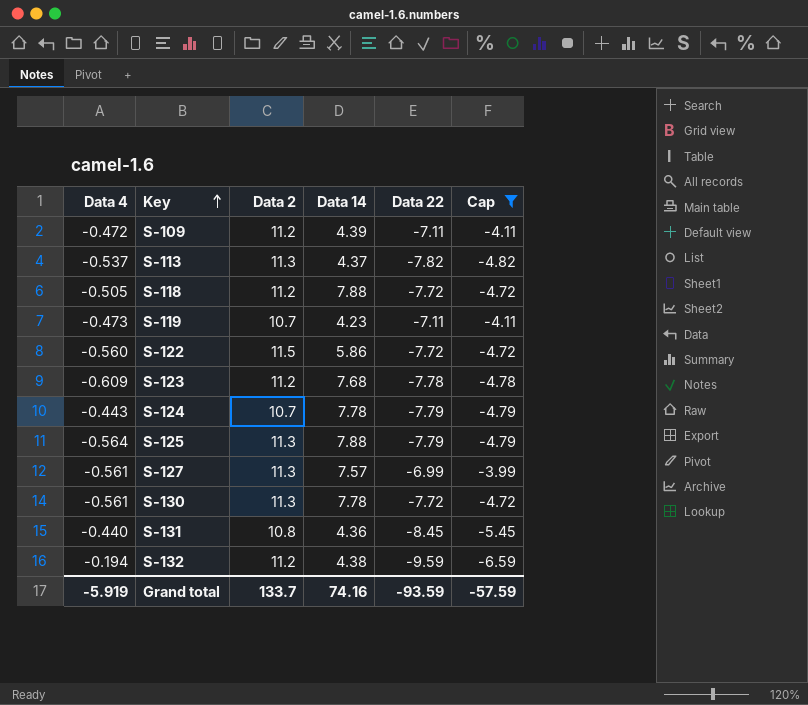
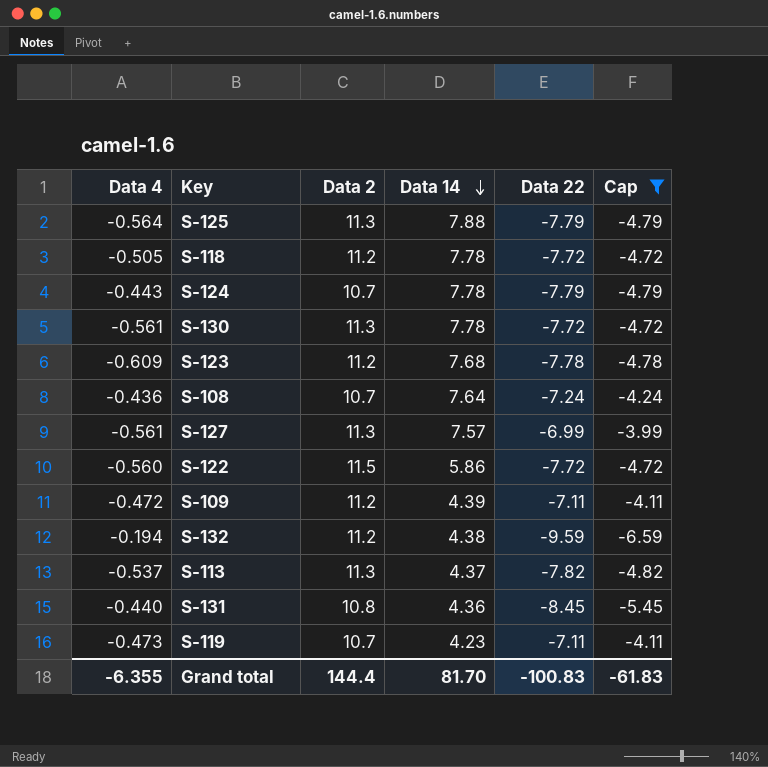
row order: Key ascending -> Data 14 descending
S-118 | Data 14: 7.88 -> 7.78
row S-108: none -> -0.436 | 10.7 | 7.64 | -7.24 | -4.24
Grand total | Data 4: -5.919 -> -6.355
Grand total | Data 2: 133.7 -> 144.4
Grand total | Data 14: 74.16 -> 81.70
Grand total | Data 22: -93.59 -> -100.83
Grand total | Cap: -57.59 -> -61.83

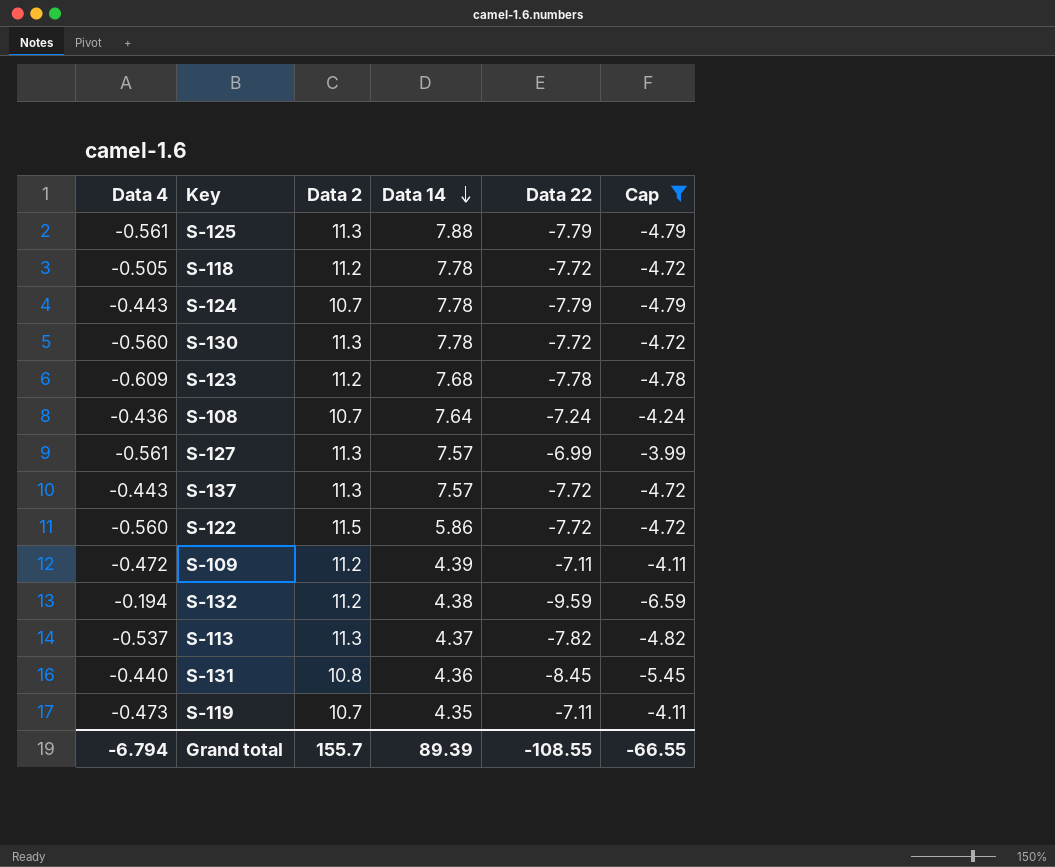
S-125 | Data 4: -0.564 -> -0.561
S-130 | Data 4: -0.561 -> -0.560
row S-137: none -> -0.443 | 11.3 | 7.57 | -7.72 | -4.72
S-119 | Data 14: 4.23 -> 4.35
Grand total | Data 4: -6.355 -> -6.794
Grand total | Data 2: 144.4 -> 155.7
Grand total | Data 14: 81.70 -> 89.39
Grand total | Data 22: -100.83 -> -108.55
Grand total | Cap: -61.83 -> -66.55

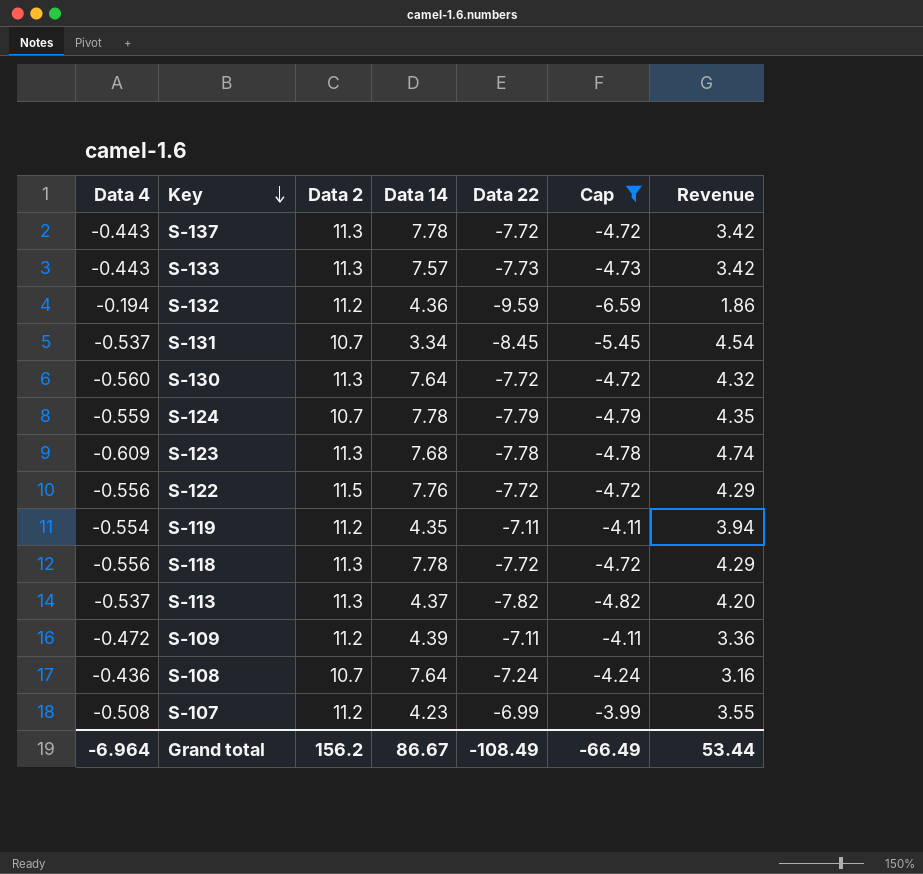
row order: Data 14 descending -> Key descending
column Revenue | formula: none -> [Data 4] * [Data 22]
row S-125: -0.561 | 11.3 | 7.88 | -7.79 | -4.79 -> none
row S-127: -0.561 | 11.3 | 7.57 | -6.99 | -3.99 -> none
S-137 | Data 14: 7.57 -> 7.78
row S-133: none -> -0.443 | 11.3 | 7.57 | -7.73 | -4.73 | 3.42
S-132 | Data 14: 4.38 -> 4.36
S-131 | Data 4: -0.440 -> -0.537
S-131 | Data 2: 10.8 -> 10.7
S-131 | Data 14: 4.36 -> 3.34
S-130 | Data 14: 7.78 -> 7.64
S-124 | Data 4: -0.443 -> -0.559
S-123 | Data 2: 11.2 -> 11.3
S-122 | Data 4: -0.560 -> -0.556
S-122 | Data 14: 5.86 -> 7.76
S-119 | Data 4: -0.473 -> -0.554
S-119 | Data 2: 10.7 -> 11.2
S-118 | Data 4: -0.505 -> -0.556
S-118 | Data 2: 11.2 -> 11.3
row S-107: none -> -0.508 | 11.2 | 4.23 | -6.99 | -3.99 | 3.55
Grand total | Data 4: -6.794 -> -6.964
Grand total | Data 2: 155.7 -> 156.2
Grand total | Data 14: 89.39 -> 86.67
Grand total | Data 22: -108.55 -> -108.49
Grand total | Cap: -66.55 -> -66.49

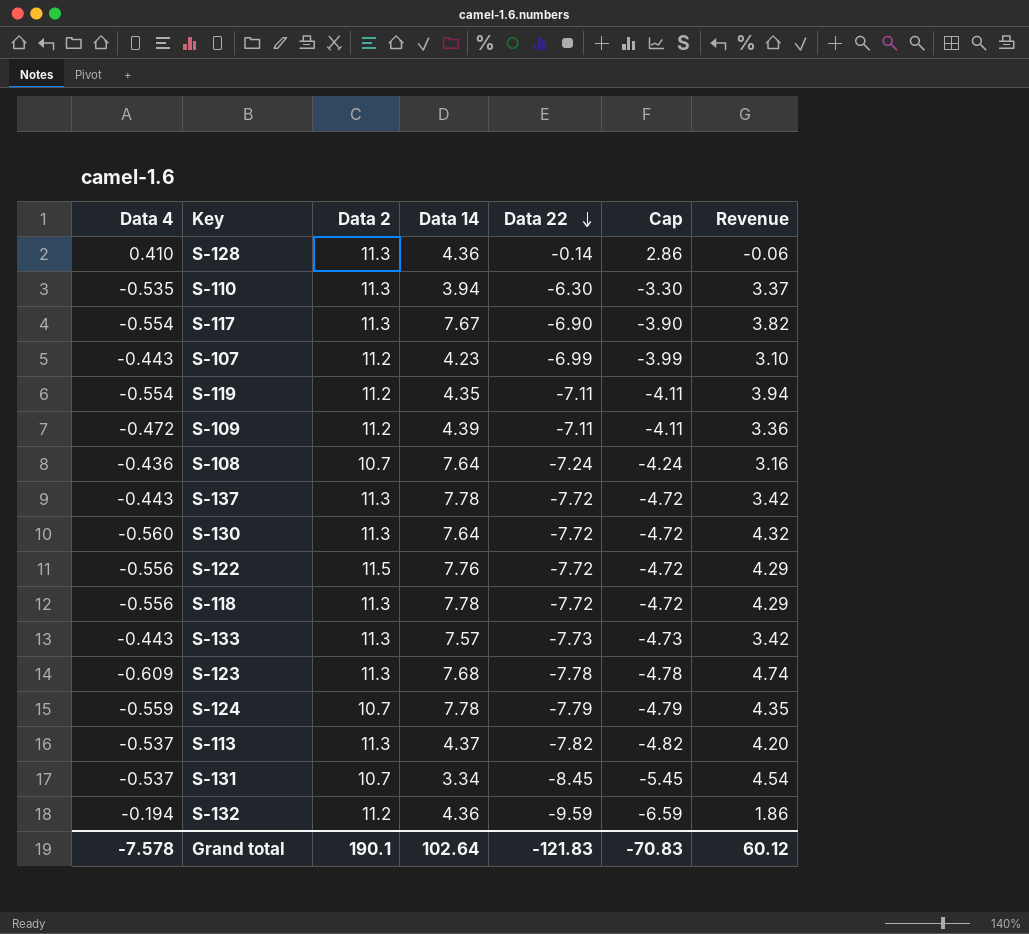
filter: Cap <= -3.99 -> none
row order: Key descending -> Data 22 descending
S-107 | Data 4: -0.508 -> -0.443
S-107 | Revenue: 3.55 -> 3.10
Grand total | Data 4: -6.964 -> -7.578
Grand total | Data 2: 156.2 -> 190.1
Grand total | Data 14: 86.67 -> 102.64
Grand total | Data 22: -108.49 -> -121.83
Grand total | Cap: -66.49 -> -70.83
Grand total | Revenue: 53.44 -> 60.12

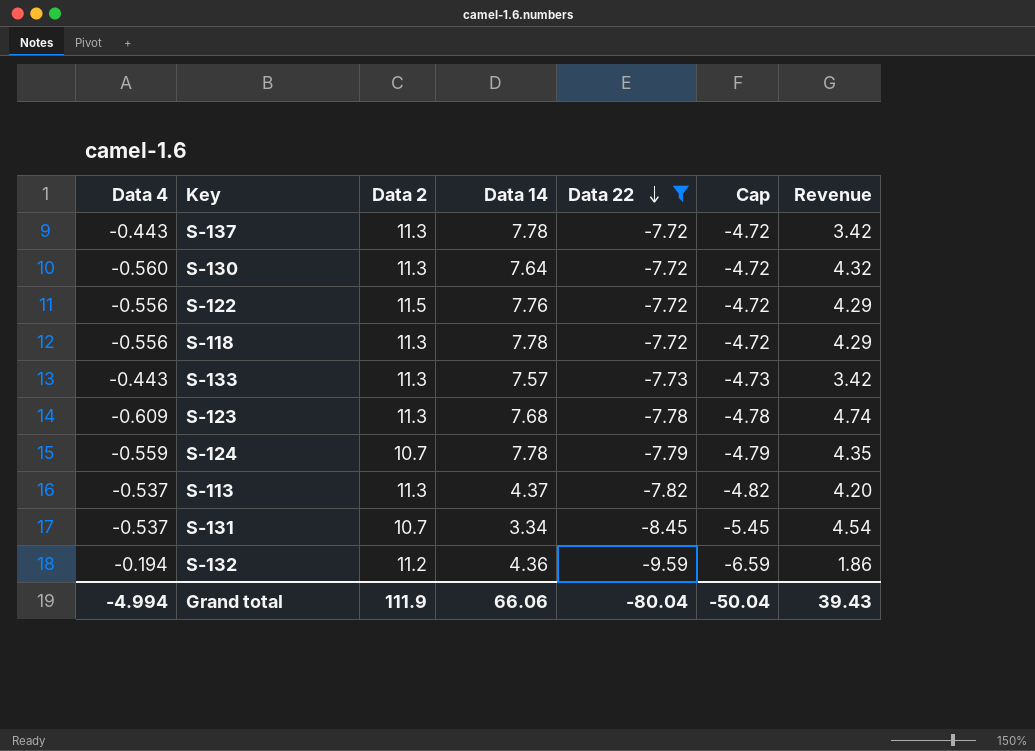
filter: none -> Data 22 <= -7.72
Grand total | Data 4: -7.578 -> -4.994
Grand total | Data 2: 190.1 -> 111.9
Grand total | Data 14: 102.64 -> 66.06
Grand total | Data 22: -121.83 -> -80.04
Grand total | Cap: -70.83 -> -50.04
Grand total | Revenue: 60.12 -> 39.43

